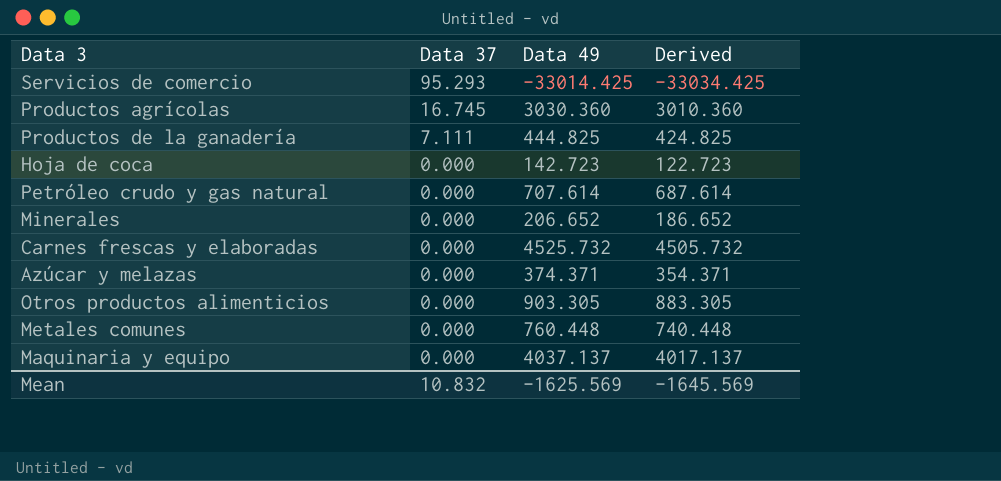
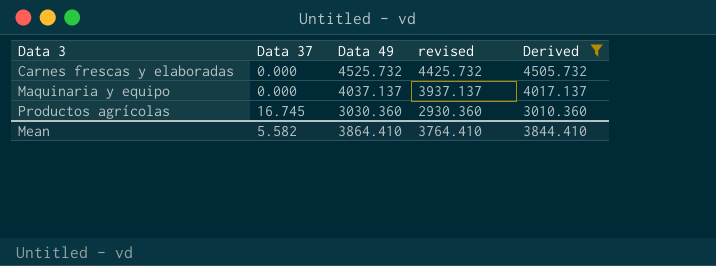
filter: none -> Derived >= 3010.360
row order: Data 37 descending -> Data 3 ascending
column revised | formula: none -> [Data 49] - 100
Mean | Data 37: 10.832 -> 5.582
Mean | Data 49: -1625.569 -> 3864.410
Mean | Derived: -1645.569 -> 3844.410

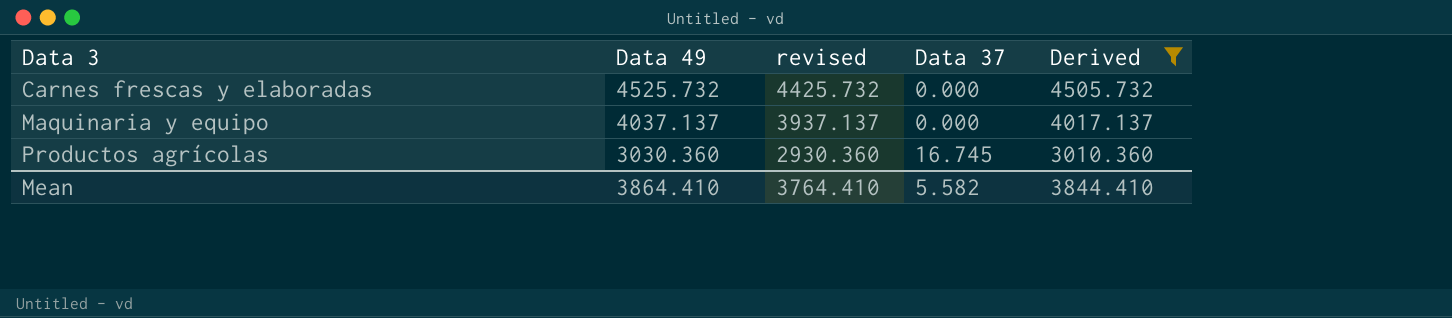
column Data 37 | position: 2 -> 4

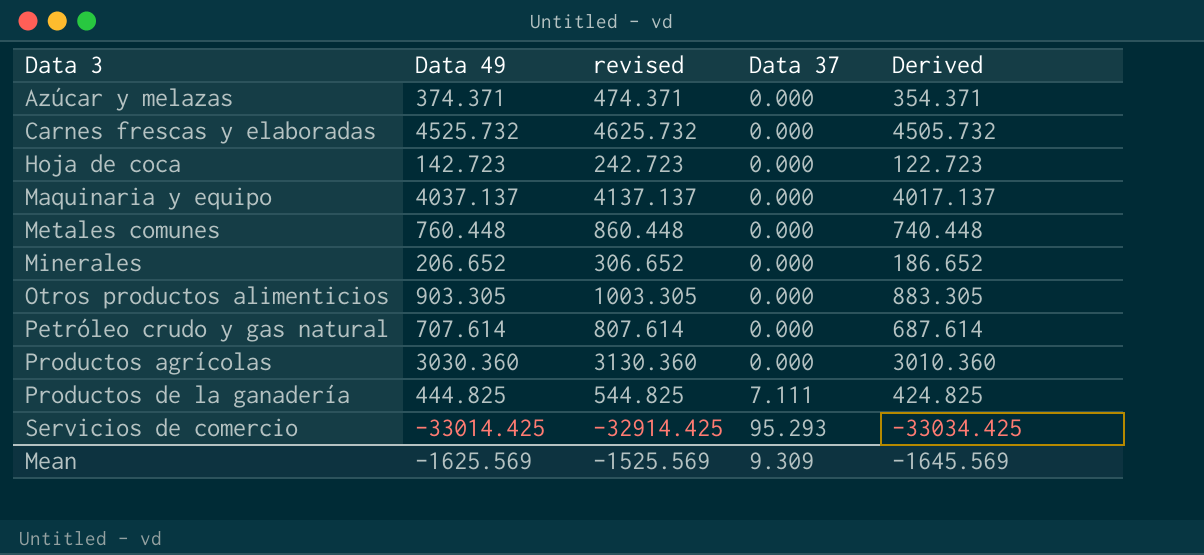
filter: Derived >= 3010.360 -> none
column revised | formula: [Data 49] - 100 -> [Data 49] + 100
Productos agrícolas | Data 37: 16.745 -> 0.000
Mean | Data 49: 3864.410 -> -1625.569
Mean | revised: 3764.410 -> -1525.569
Mean | Data 37: 5.582 -> 9.309
Mean | Derived: 3844.410 -> -1645.569

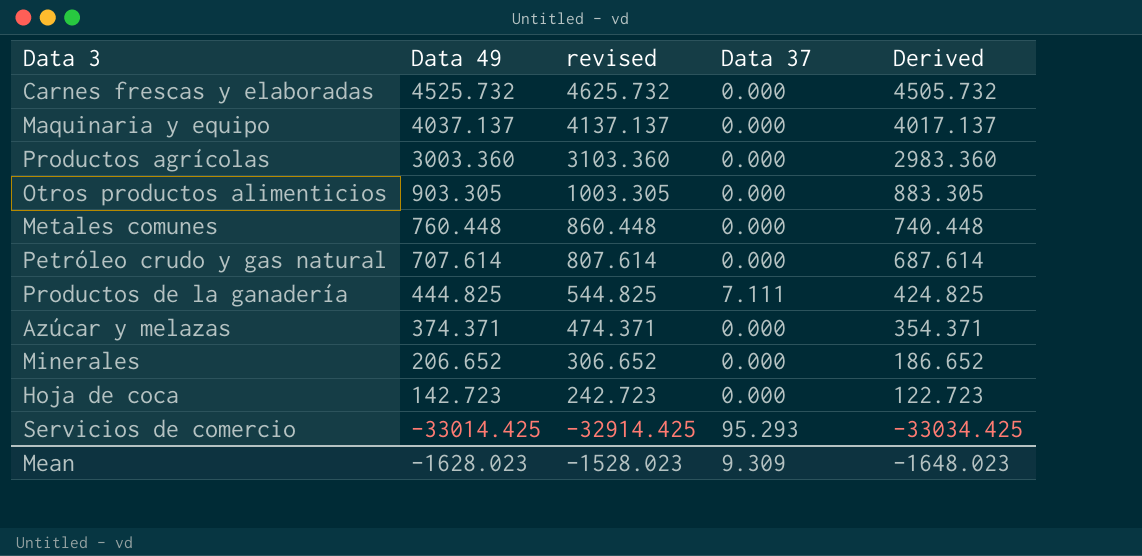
row order: Data 3 ascending -> Data 49 descending
Productos agrícolas | Data 49: 3030.360 -> 3003.360
Productos agrícolas | revised: 3130.360 -> 3103.360
Productos agrícolas | Derived: 3010.360 -> 2983.360
Mean | Data 49: -1625.569 -> -1628.023
Mean | revised: -1525.569 -> -1528.023
Mean | Derived: -1645.569 -> -1648.023

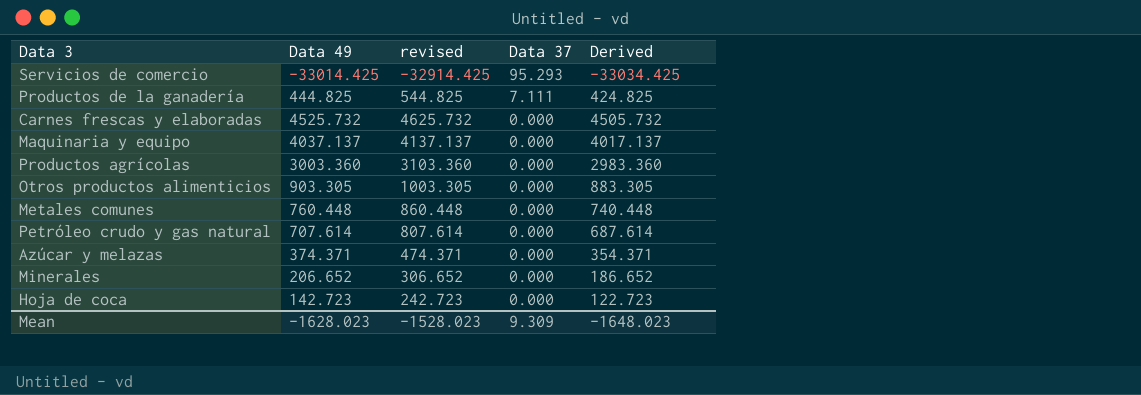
row order: Data 49 descending -> Data 37 descending

